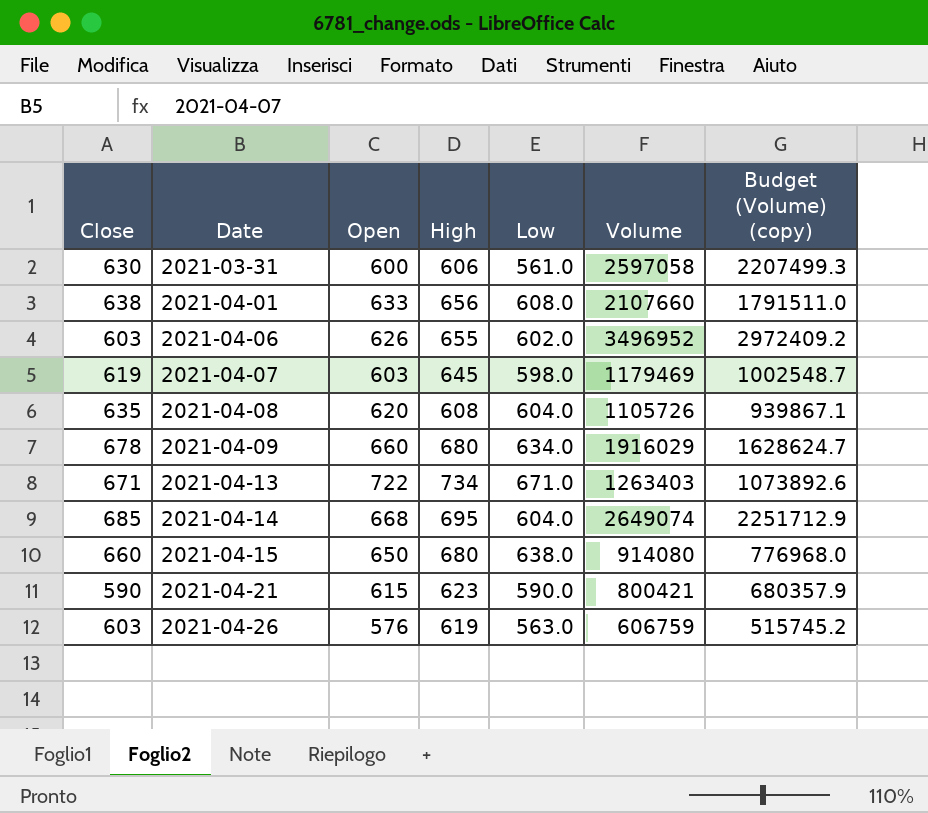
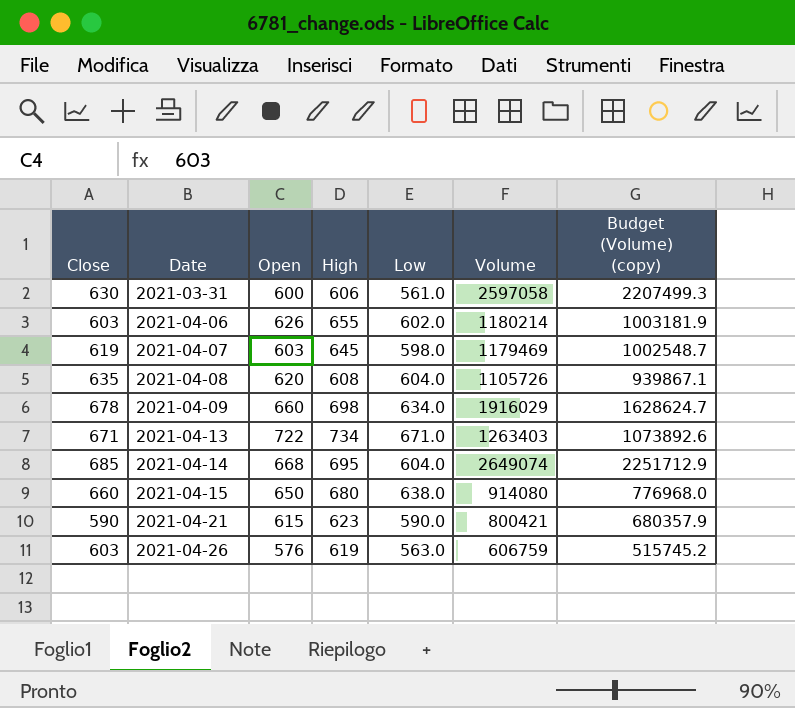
row 2021-04-01: 638 | 633 | 656 | 608.0 | 2107660 | 1791511.0 -> none
2021-04-06 | Volume: 3496952 -> 1180214
2021-04-06 | Budget (Volume) (copy): 2972409.2 -> 1003181.9
2021-04-09 | High: 680 -> 698

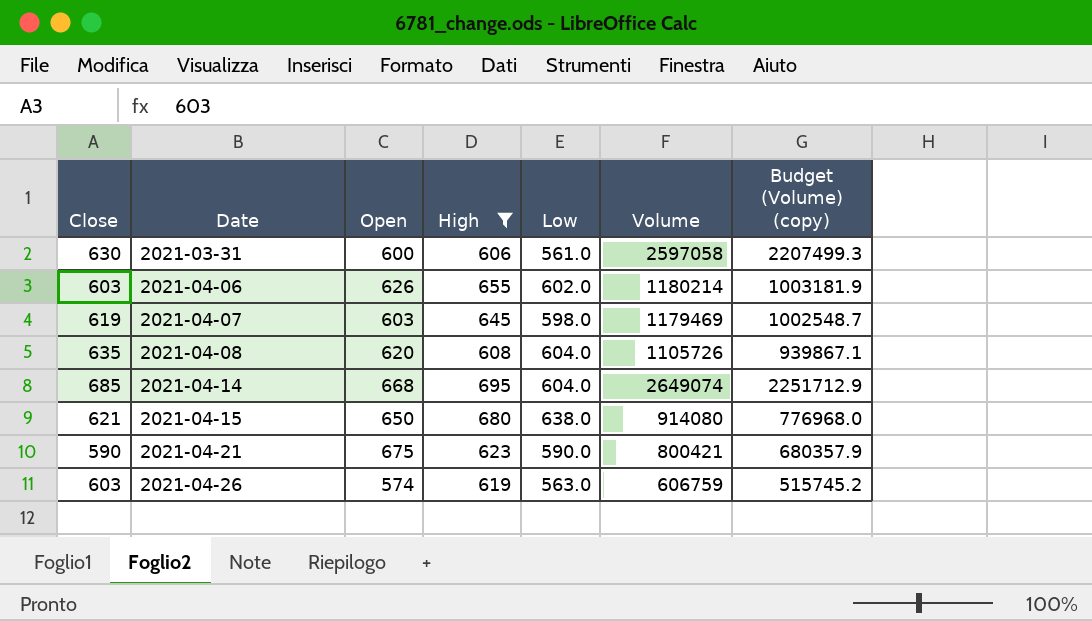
filter: none -> High <= 695
2021-04-15 | Close: 660 -> 621
2021-04-21 | Open: 615 -> 675
2021-04-26 | Open: 576 -> 574

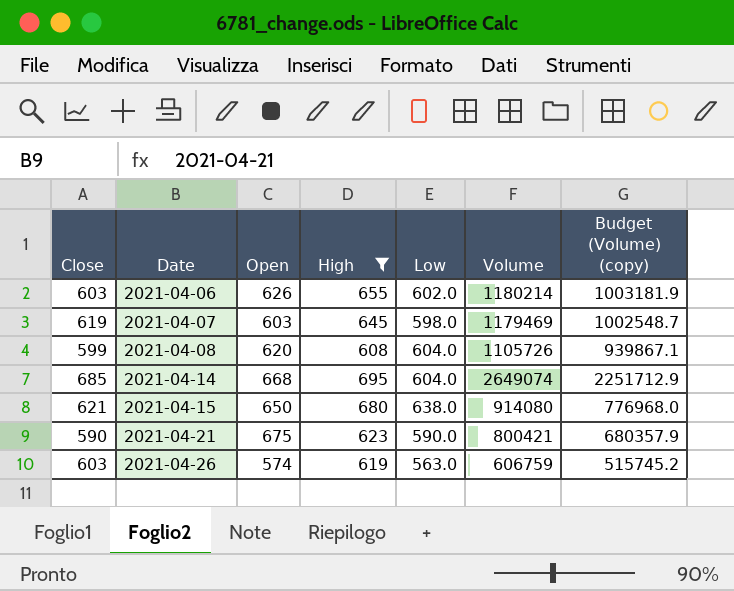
row 2021-03-31: 630 | 600 | 606 | 561.0 | 2597058 | 2207499.3 -> none
2021-04-08 | Close: 635 -> 599

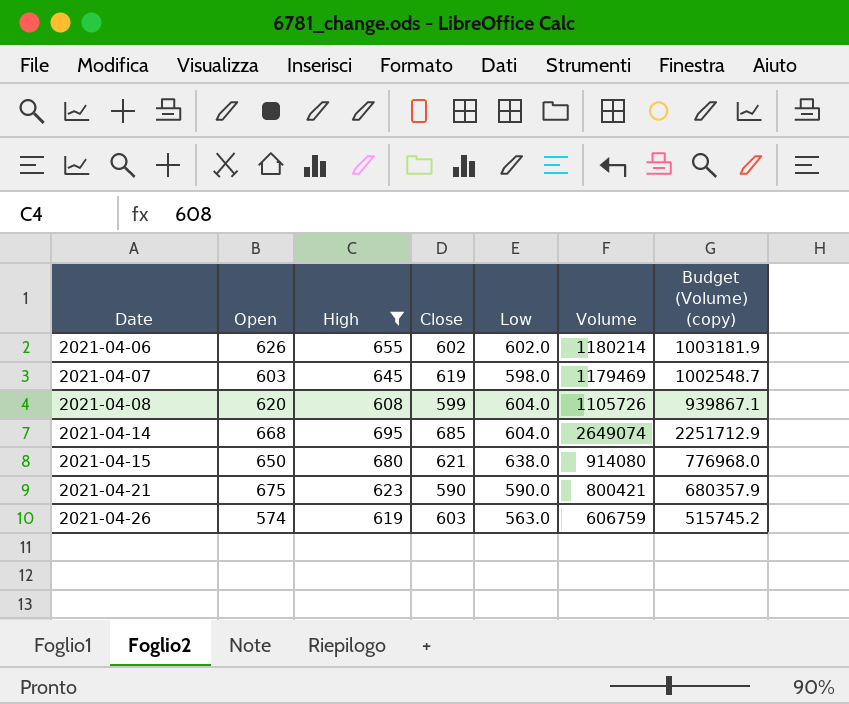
column Close | position: 1 -> 4
2021-04-06 | Close: 603 -> 602

